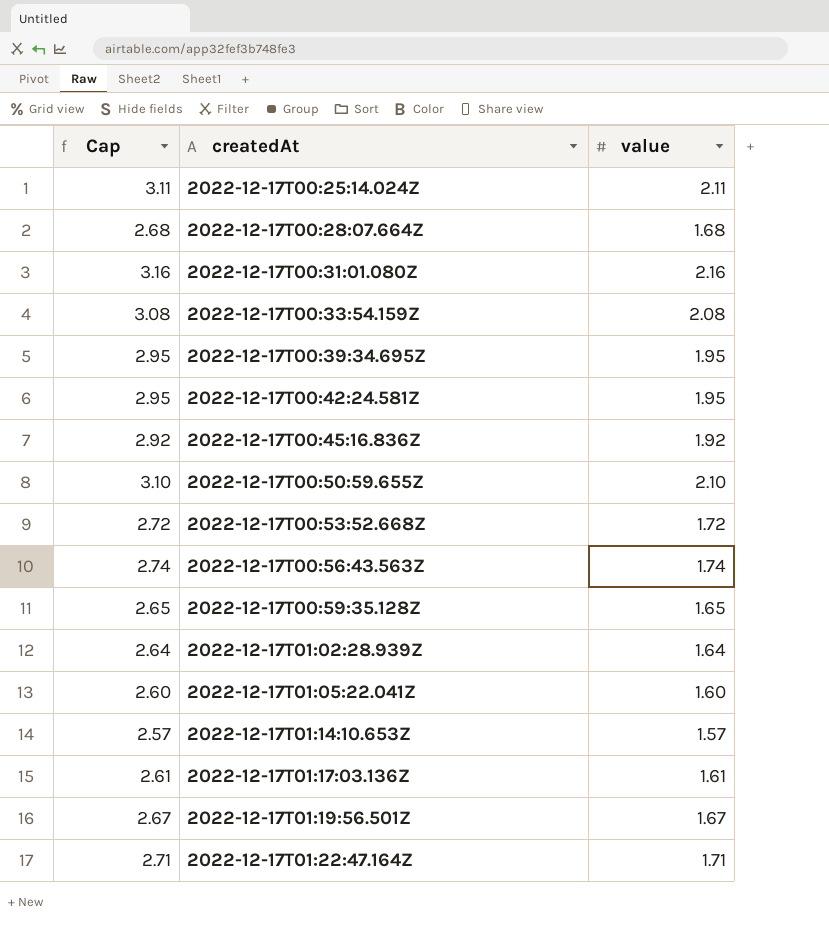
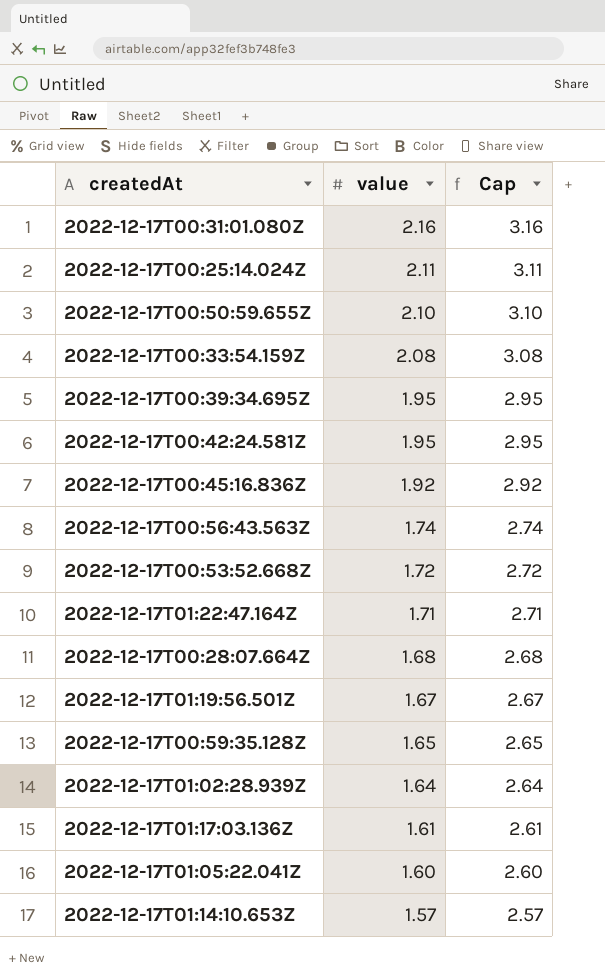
row order: createdAt ascending -> value descending
column Cap | position: 1 -> 3

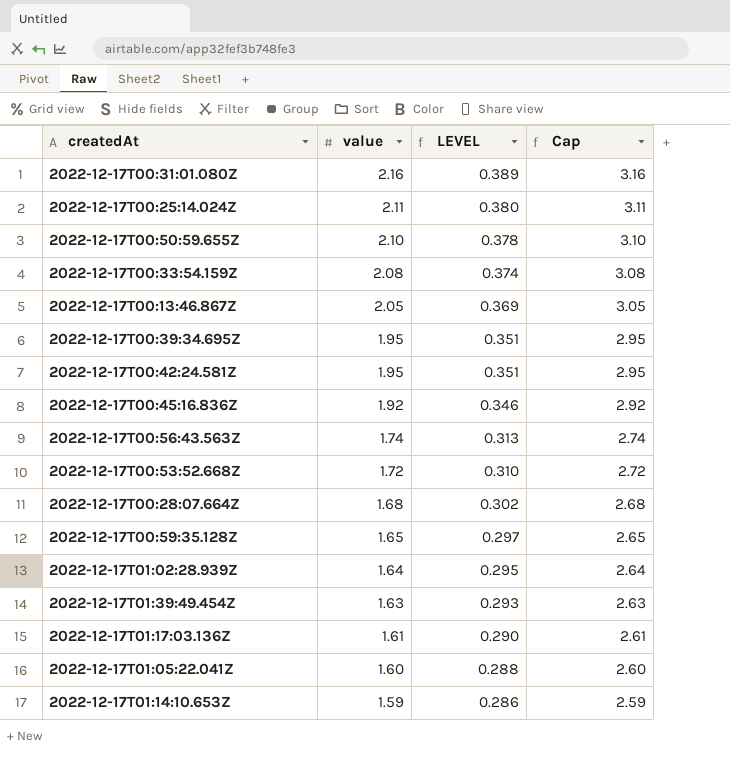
column LEVEL | formula: none -> [value] * 0.18
row 2022-12-17T01:22:47.164Z: 1.71 | 2.71 -> none
row 2022-12-17T01:19:56.501Z: 1.67 | 2.67 -> none
row 2022-12-17T00:13:46.867Z: none -> 2.05 | 0.369 | 3.05
row 2022-12-17T01:39:49.454Z: none -> 1.63 | 0.293 | 2.63
2022-12-17T01:14:10.653Z | value: 1.57 -> 1.59
2022-12-17T01:14:10.653Z | Cap: 2.57 -> 2.59

